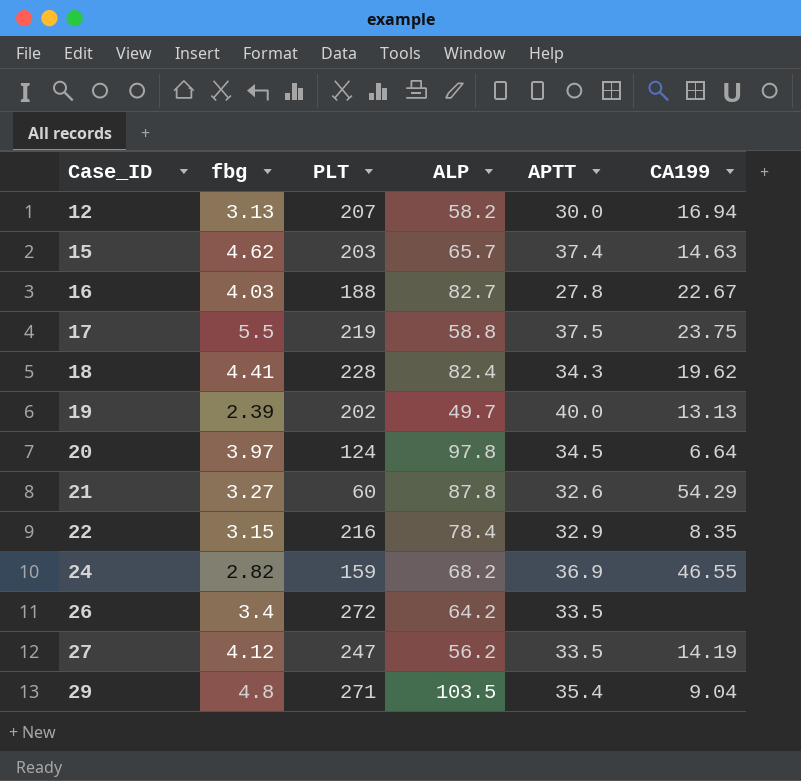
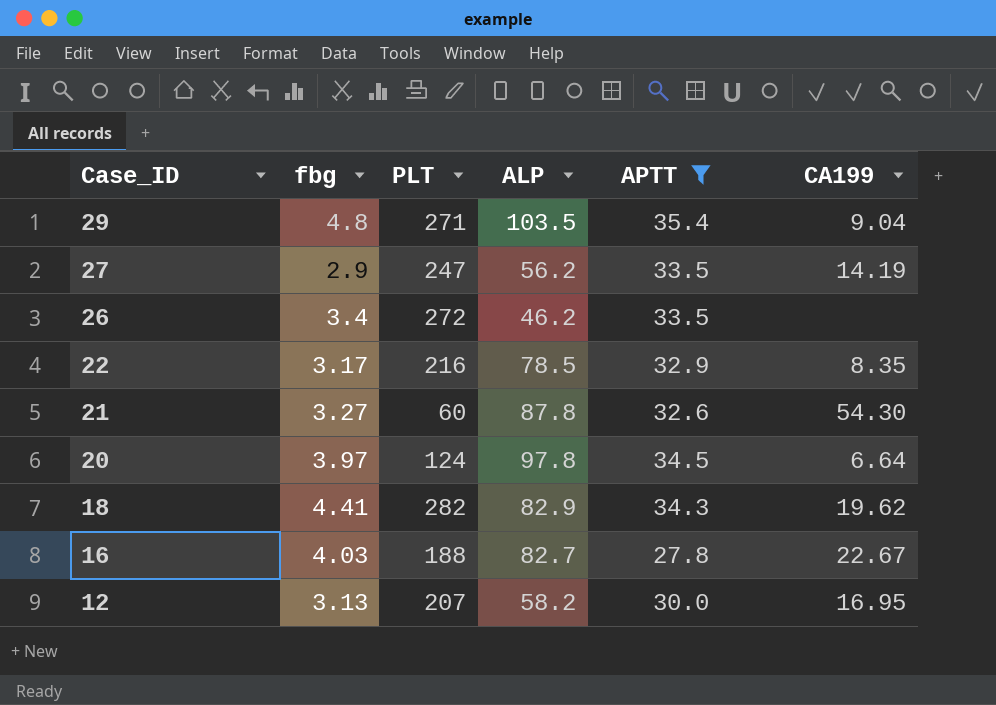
filter: none -> APTT <= 35.4
row order: Case_ID ascending -> Case_ID descending
27 | fbg: 4.12 -> 2.9
26 | ALP: 64.2 -> 46.2
22 | fbg: 3.15 -> 3.17
22 | ALP: 78.4 -> 78.5
21 | CA199: 54.29 -> 54.30
18 | PLT: 228 -> 282
18 | ALP: 82.4 -> 82.9
12 | CA199: 16.94 -> 16.95

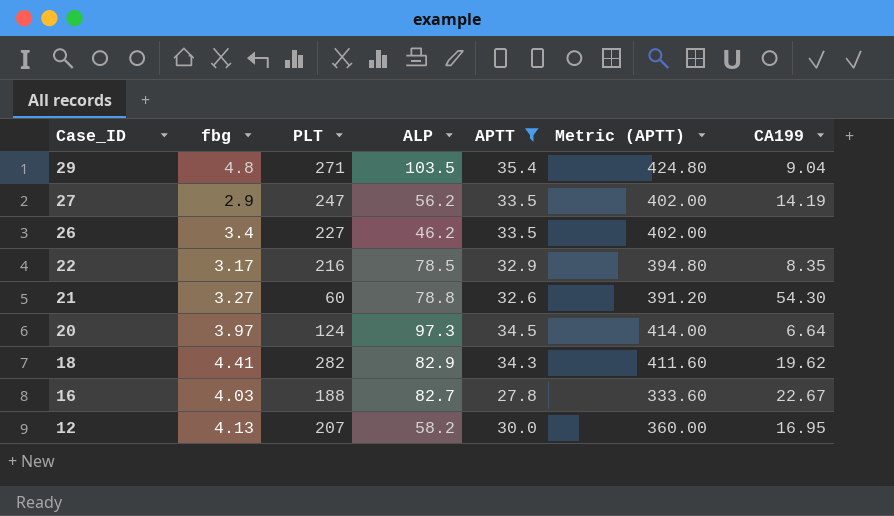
column Metric (APTT) | formula: none -> [APTT] * 12
26 | PLT: 272 -> 227
21 | ALP: 87.8 -> 78.8
20 | ALP: 97.8 -> 97.3
12 | fbg: 3.13 -> 4.13

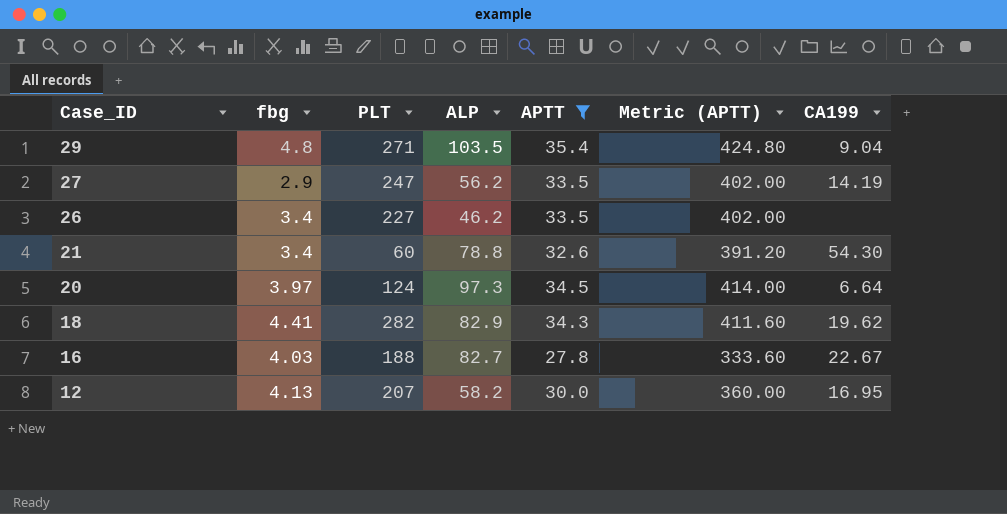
row 22: 3.17 | 216 | 78.5 | 32.9 | 394.80 | 8.35 -> none
21 | fbg: 3.27 -> 3.4

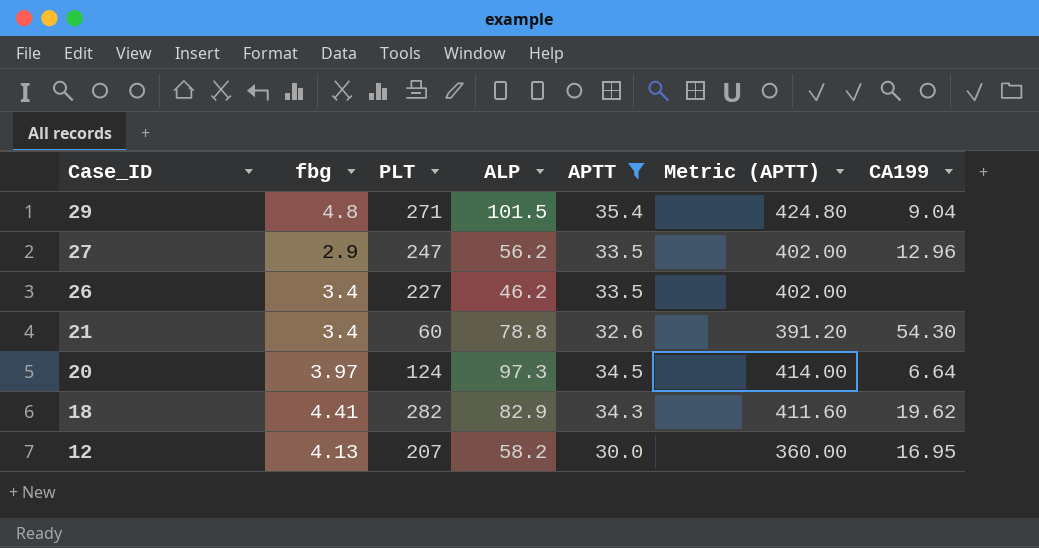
row 16: 4.03 | 188 | 82.7 | 27.8 | 333.60 | 22.67 -> none
29 | ALP: 103.5 -> 101.5
27 | CA199: 14.19 -> 12.96

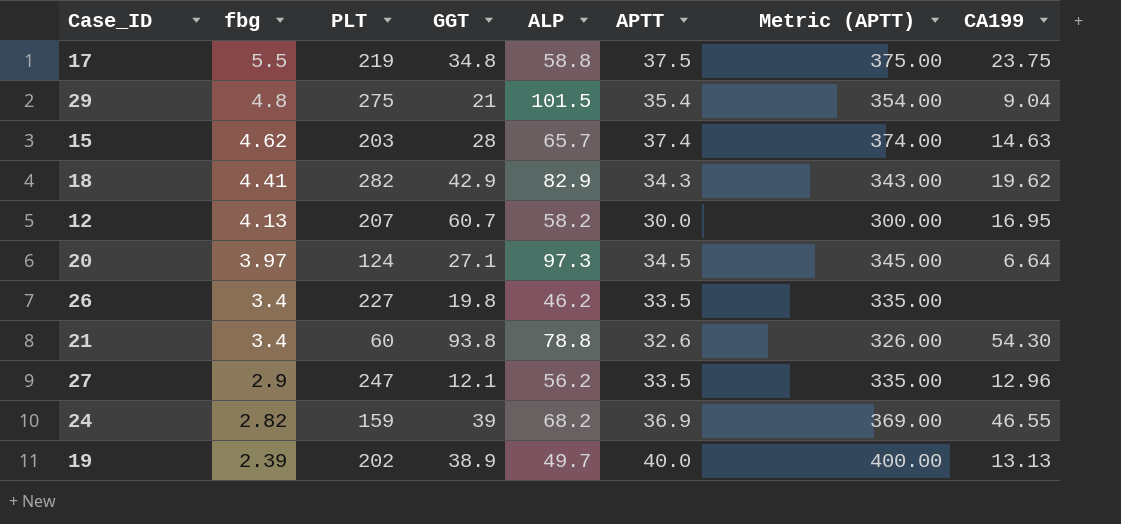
filter: APTT <= 35.4 -> none
row order: Case_ID descending -> fbg descending
column GGT | position: none -> 4
column Metric (APTT) | formula: [APTT] * 12 -> [APTT] * 10
29 | PLT: 271 -> 275

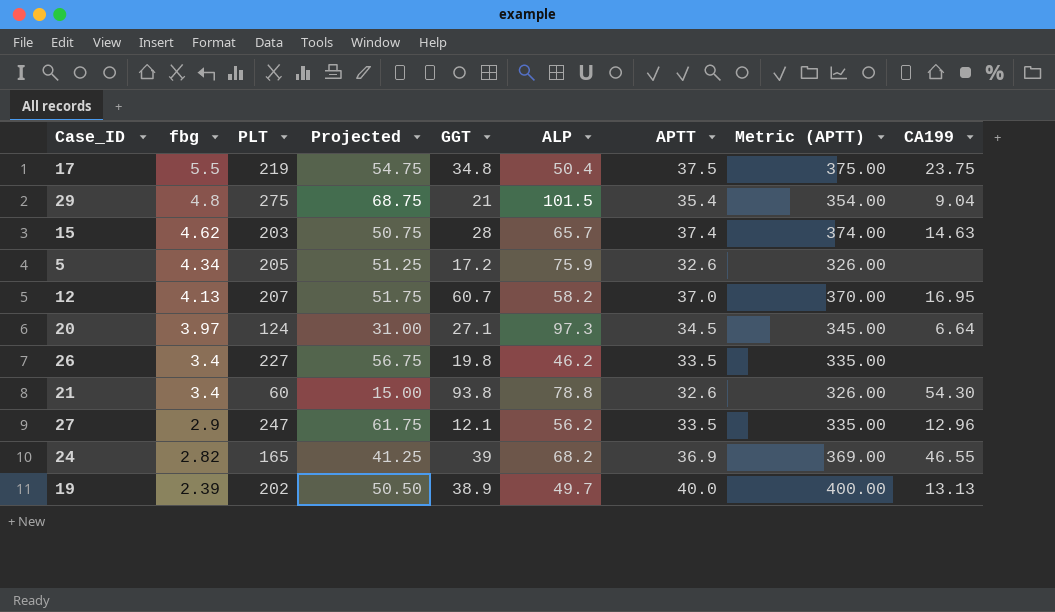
column Projected | formula: none -> [PLT] * 0.25
row 18: 4.41 | 282 | 42.9 | 82.9 | 34.3 | 343.00 | 19.62 -> none
17 | ALP: 58.8 -> 50.4
row 5: none -> 4.34 | 205 | 51.25 | 17.2 | 75.9 | 32.6 | 326.00 | none
12 | APTT: 30.0 -> 37.0
12 | Metric (APTT): 300.00 -> 370.00
24 | PLT: 159 -> 165

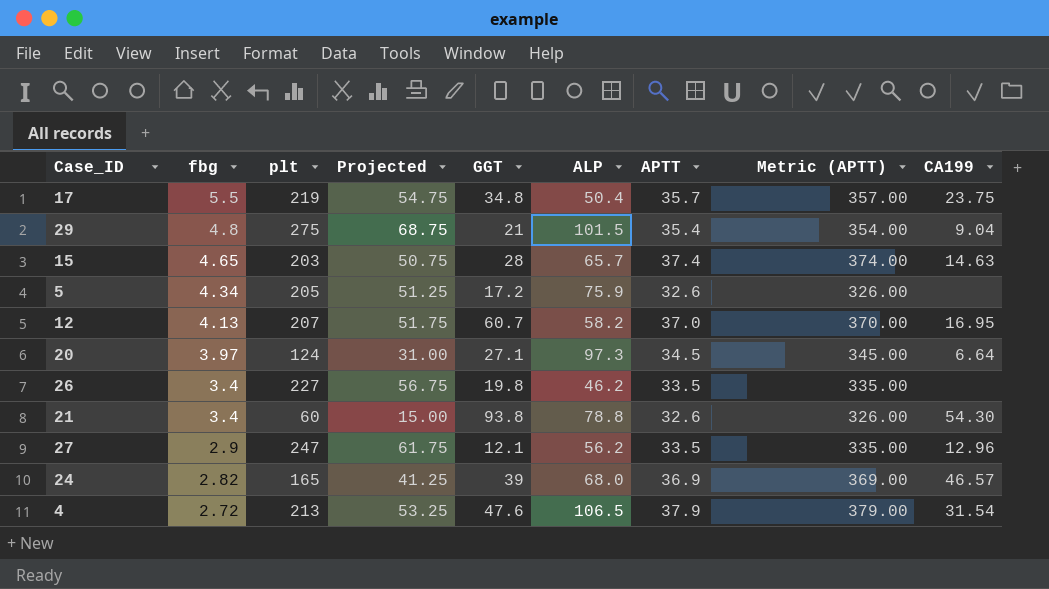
column name: PLT -> plt
row 19: 2.39 | 202 | 50.50 | 38.9 | 49.7 | 40.0 | 400.00 | 13.13 -> none
17 | APTT: 37.5 -> 35.7
17 | Metric (APTT): 375.00 -> 357.00
15 | fbg: 4.62 -> 4.65
24 | ALP: 68.2 -> 68.0
24 | CA199: 46.55 -> 46.57
row 4: none -> 2.72 | 213 | 53.25 | 47.6 | 106.5 | 37.9 | 379.00 | 31.54

